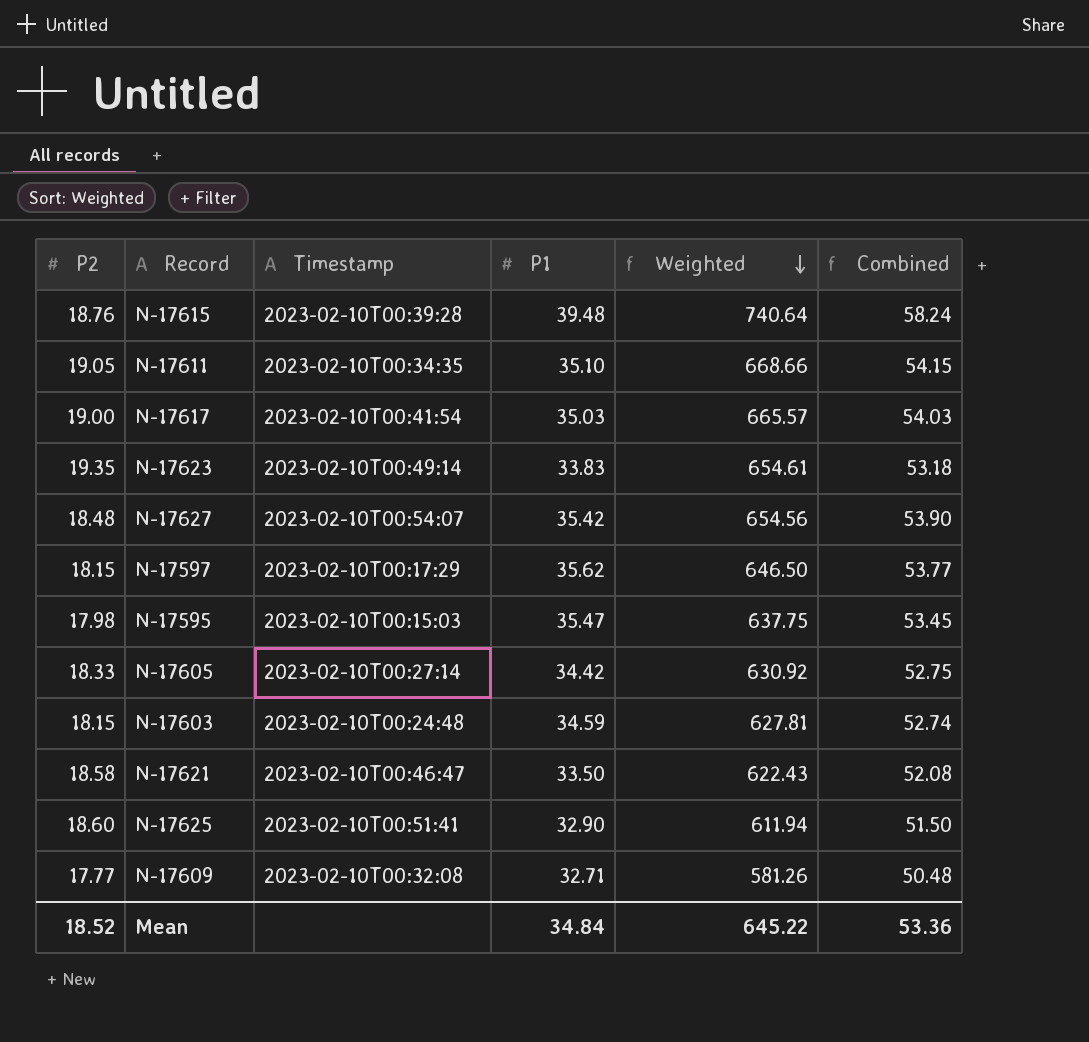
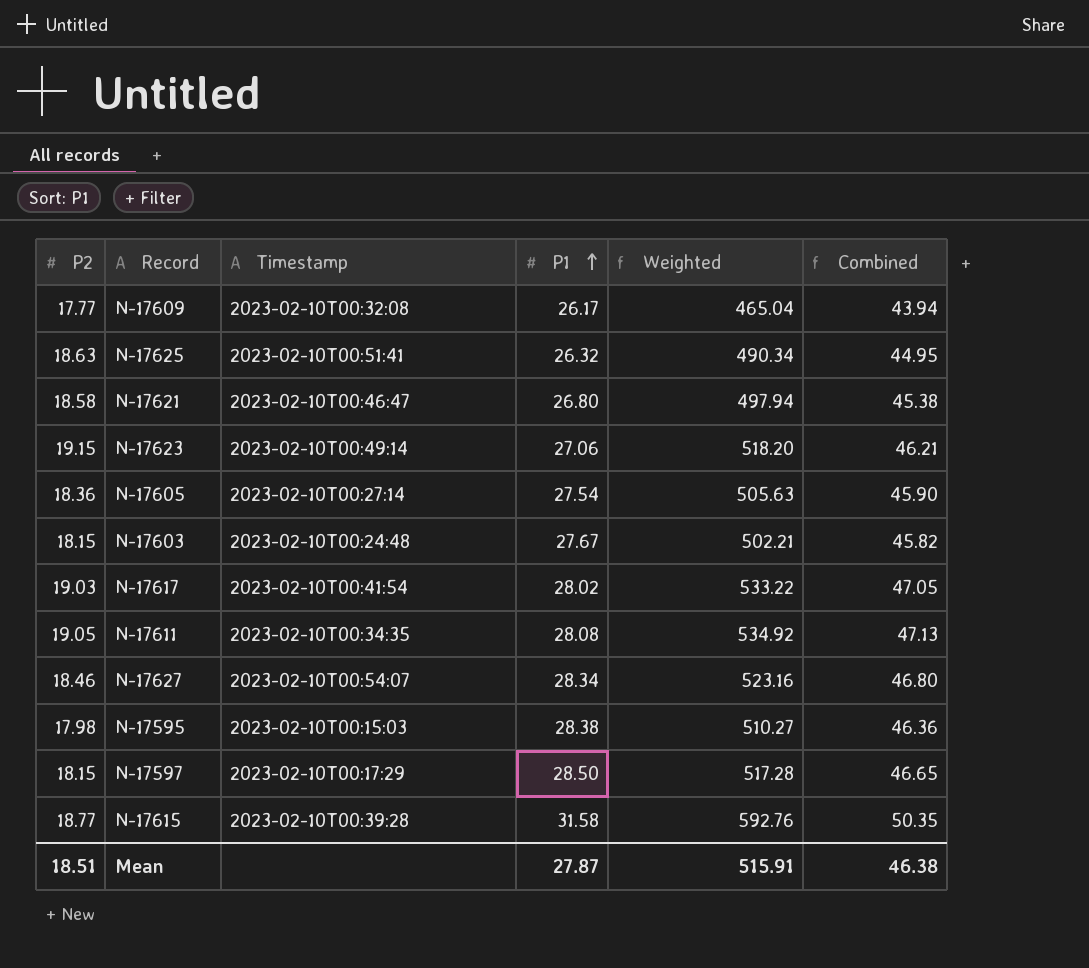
row order: Weighted descending -> P1 ascending
N-17609 | P1: 32.71 -> 26.17
N-17609 | Weighted: 581.26 -> 465.04
N-17609 | Combined: 50.48 -> 43.94
N-17625 | P2: 18.60 -> 18.63
N-17625 | P1: 32.90 -> 26.32
N-17625 | Weighted: 611.94 -> 490.34
N-17625 | Combined: 51.50 -> 44.95
N-17621 | P1: 33.50 -> 26.80
N-17621 | Weighted: 622.43 -> 497.94
N-17621 | Combined: 52.08 -> 45.38
N-17623 | P2: 19.35 -> 19.15
N-17623 | P1: 33.83 -> 27.06
N-17623 | Weighted: 654.61 -> 518.20
N-17623 | Combined: 53.18 -> 46.21
N-17605 | P2: 18.33 -> 18.36
N-17605 | P1: 34.42 -> 27.54
N-17605 | Weighted: 630.92 -> 505.63
N-17605 | Combined: 52.75 -> 45.90
N-17603 | P1: 34.59 -> 27.67
N-17603 | Weighted: 627.81 -> 502.21
N-17603 | Combined: 52.74 -> 45.82
N-17617 | P2: 19.00 -> 19.03
N-17617 | P1: 35.03 -> 28.02
N-17617 | Weighted: 665.57 -> 533.22
N-17617 | Combined: 54.03 -> 47.05
N-17611 | P1: 35.10 -> 28.08
N-17611 | Weighted: 668.66 -> 534.92
N-17611 | Combined: 54.15 -> 47.13
N-17627 | P2: 18.48 -> 18.46
N-17627 | P1: 35.42 -> 28.34
N-17627 | Weighted: 654.56 -> 523.16
N-17627 | Combined: 53.90 -> 46.80
N-17595 | P1: 35.47 -> 28.38
N-17595 | Weighted: 637.75 -> 510.27
N-17595 | Combined: 53.45 -> 46.36
N-17597 | P1: 35.62 -> 28.50
N-17597 | Weighted: 646.50 -> 517.28
N-17597 | Combined: 53.77 -> 46.65
N-17615 | P2: 18.76 -> 18.77
N-17615 | P1: 39.48 -> 31.58
N-17615 | Weighted: 740.64 -> 592.76
N-17615 | Combined: 58.24 -> 50.35
Mean | P2: 18.52 -> 18.51
Mean | P1: 34.84 -> 27.87
Mean | Weighted: 645.22 -> 515.91
Mean | Combined: 53.36 -> 46.38

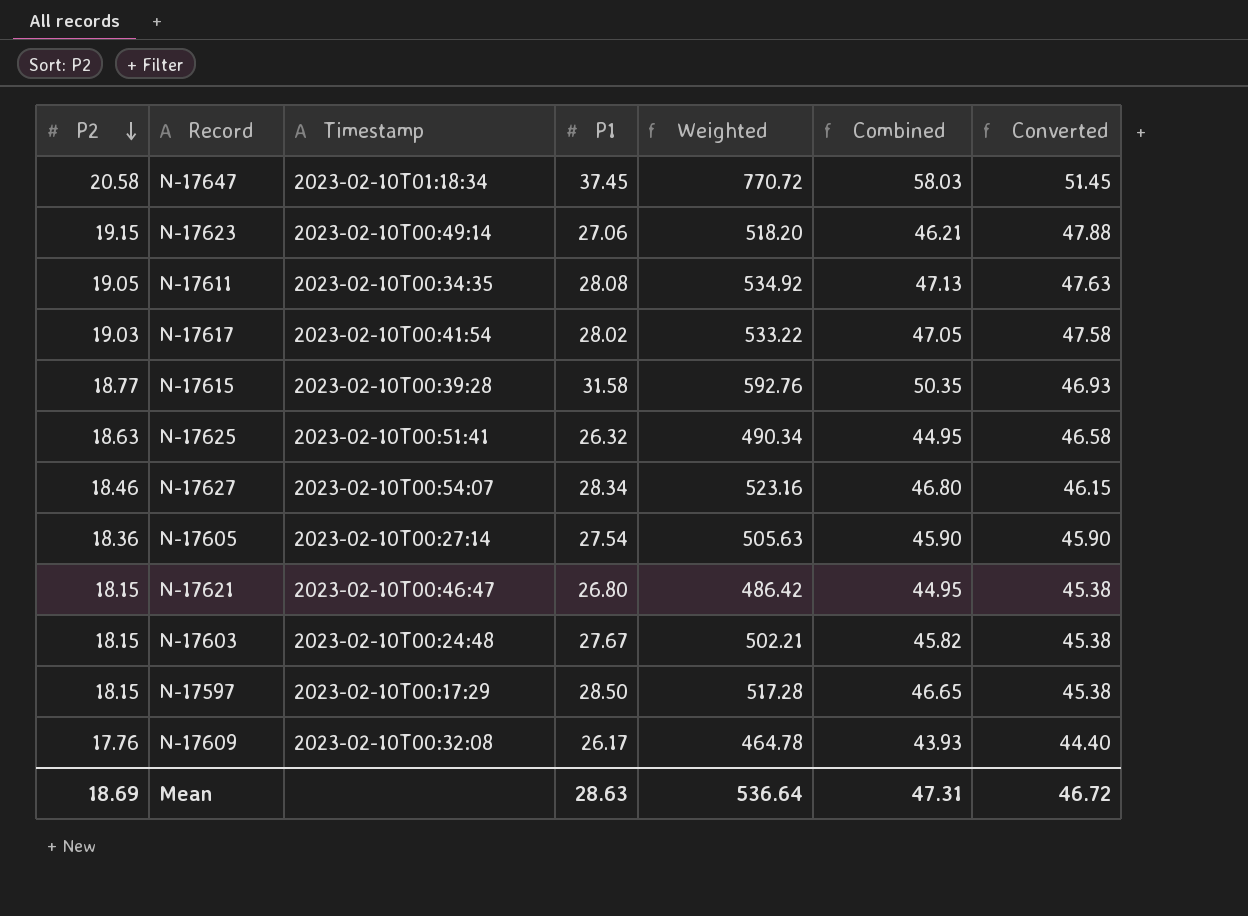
row order: P1 ascending -> P2 descending
column Converted | formula: none -> [P2] * 2.5
row N-17595: 17.98 | 2023-02-10T00:15:03 | 28.38 | 510.27 | 46.36 -> none
row N-17647: none -> 20.58 | 2023-02-10T01:18:34 | 37.45 | 770.72 | 58.03 | 51.45
N-17621 | P2: 18.58 -> 18.15
N-17621 | Weighted: 497.94 -> 486.42
N-17621 | Combined: 45.38 -> 44.95
N-17609 | P2: 17.77 -> 17.76
N-17609 | Weighted: 465.04 -> 464.78
N-17609 | Combined: 43.94 -> 43.93
Mean | P2: 18.51 -> 18.69
Mean | P1: 27.87 -> 28.63
Mean | Weighted: 515.91 -> 536.64
Mean | Combined: 46.38 -> 47.31

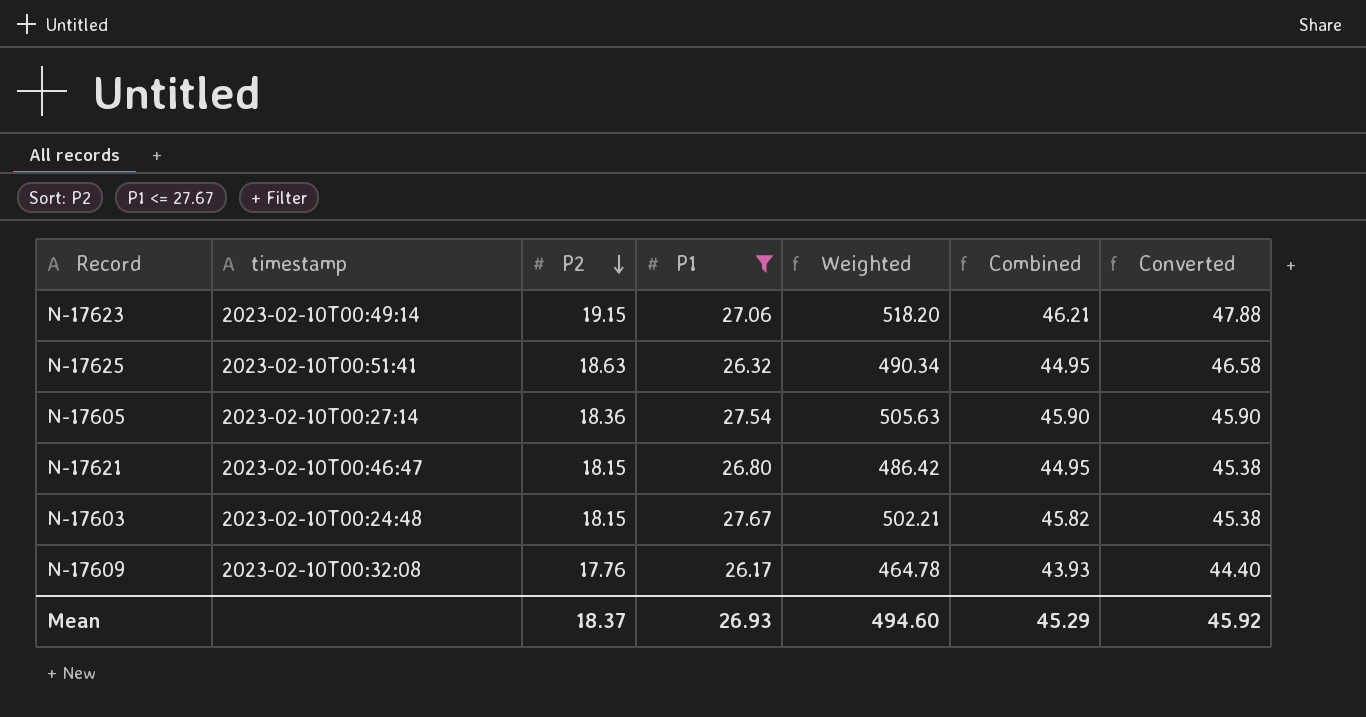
filter: none -> P1 <= 27.67
column name: Timestamp -> timestamp
column P2 | position: 1 -> 3
Mean | P2: 18.69 -> 18.37
Mean | P1: 28.63 -> 26.93
Mean | Weighted: 536.64 -> 494.60
Mean | Combined: 47.31 -> 45.29
Mean | Converted: 46.72 -> 45.92

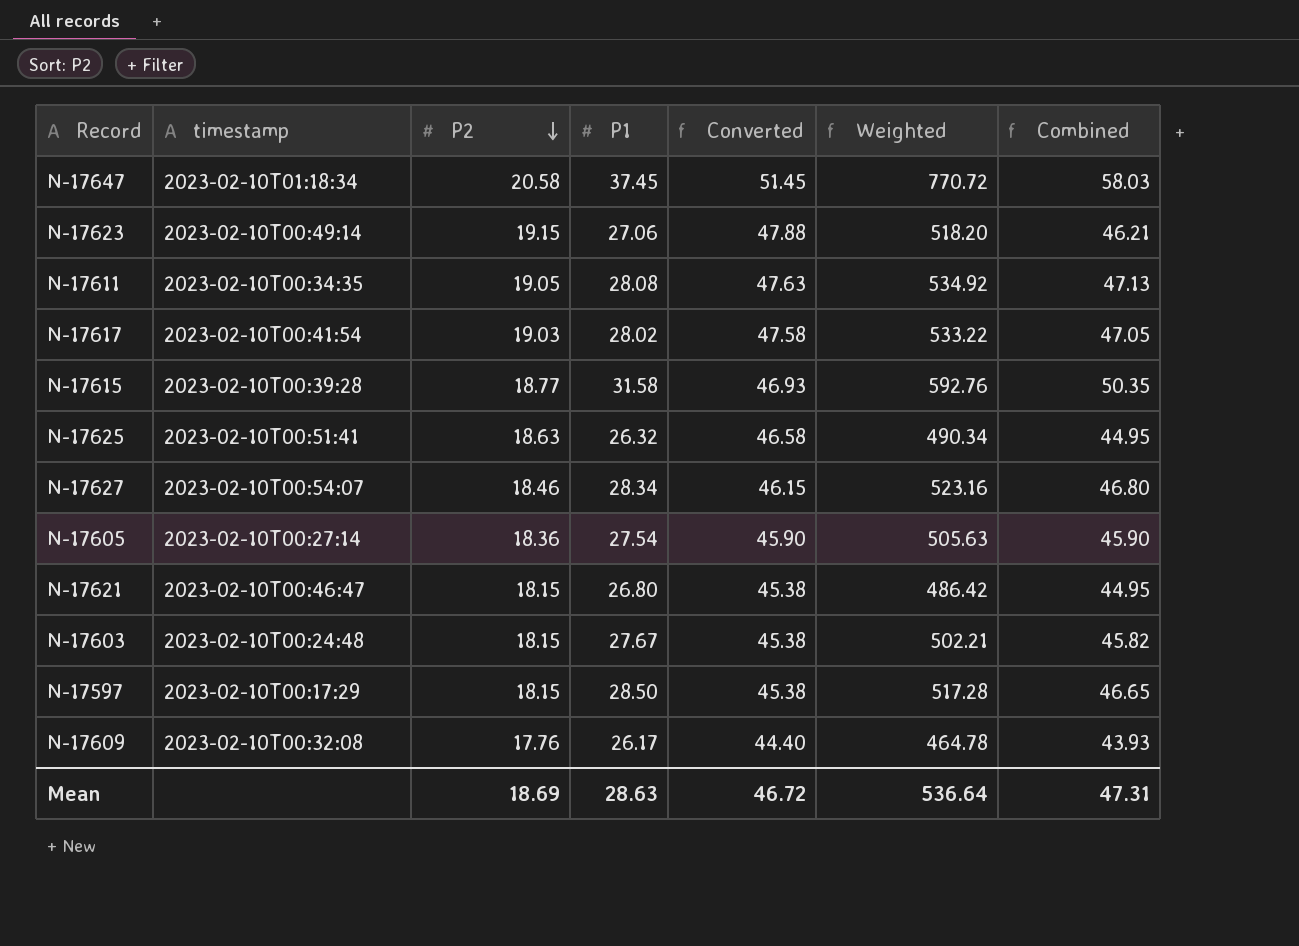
filter: P1 <= 27.67 -> none
column Converted | position: 7 -> 5
Mean | P2: 18.37 -> 18.69
Mean | P1: 26.93 -> 28.63
Mean | Converted: 45.92 -> 46.72
Mean | Weighted: 494.60 -> 536.64
Mean | Combined: 45.29 -> 47.31

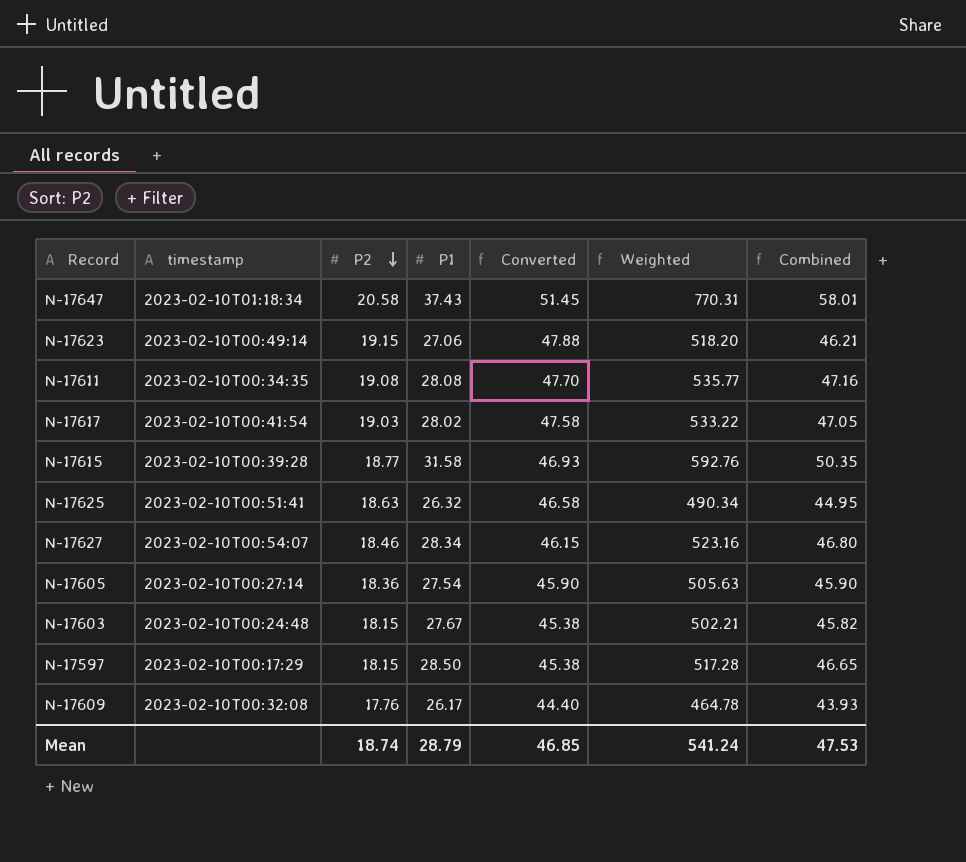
row N-17621: 2023-02-10T00:46:47 | 18.15 | 26.80 | 45.38 | 486.42 | 44.95 -> none
N-17647 | P1: 37.45 -> 37.43
N-17647 | Weighted: 770.72 -> 770.31
N-17647 | Combined: 58.03 -> 58.01
N-17611 | P2: 19.05 -> 19.08
N-17611 | Converted: 47.63 -> 47.70
N-17611 | Weighted: 534.92 -> 535.77
N-17611 | Combined: 47.13 -> 47.16
Mean | P2: 18.69 -> 18.74
Mean | P1: 28.63 -> 28.79
Mean | Converted: 46.72 -> 46.85
Mean | Weighted: 536.64 -> 541.24
Mean | Combined: 47.31 -> 47.53

